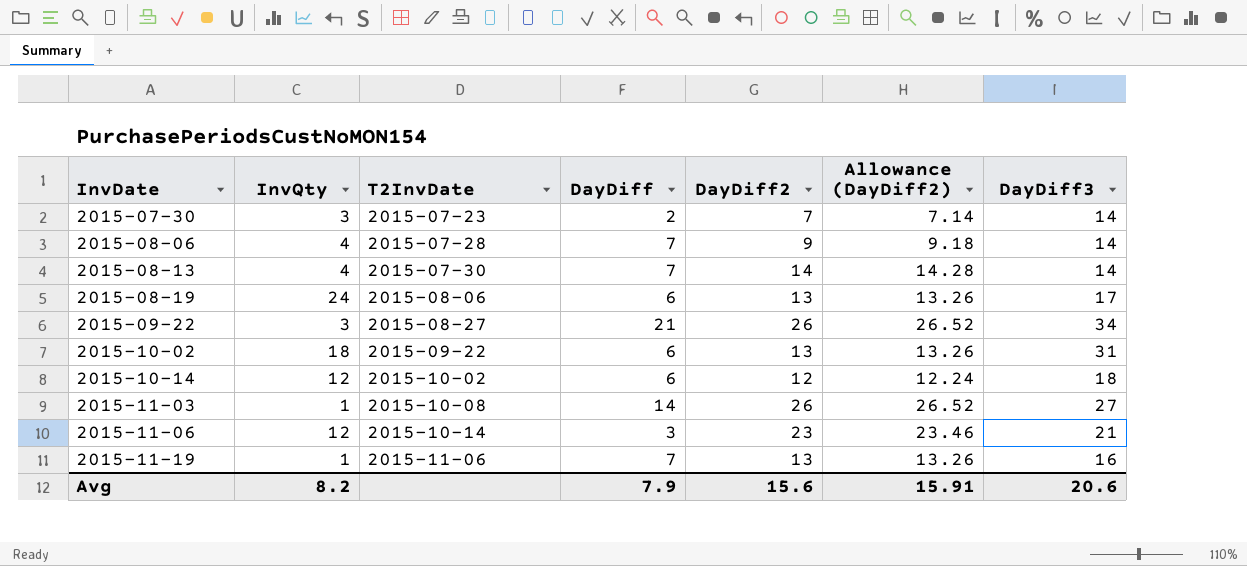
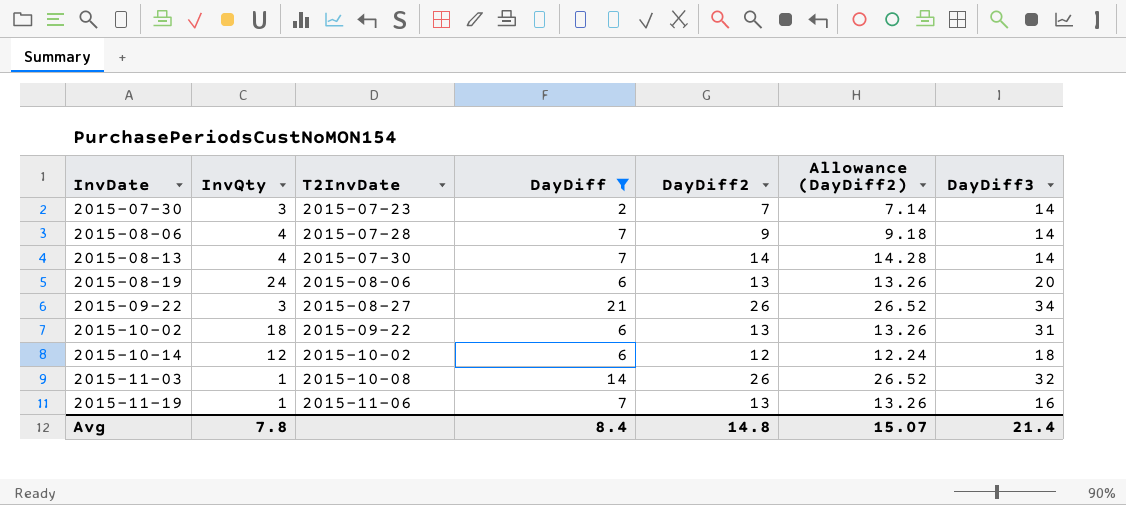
filter: none -> DayDiff != 3
2015-08-19 | DayDiff3: 17 -> 20
2015-11-03 | DayDiff3: 27 -> 32
Avg | InvQty: 8.2 -> 7.8
Avg | DayDiff: 7.9 -> 8.4
Avg | DayDiff2: 15.6 -> 14.8
Avg | Allowance (DayDiff2): 15.91 -> 15.07
Avg | DayDiff3: 20.6 -> 21.4

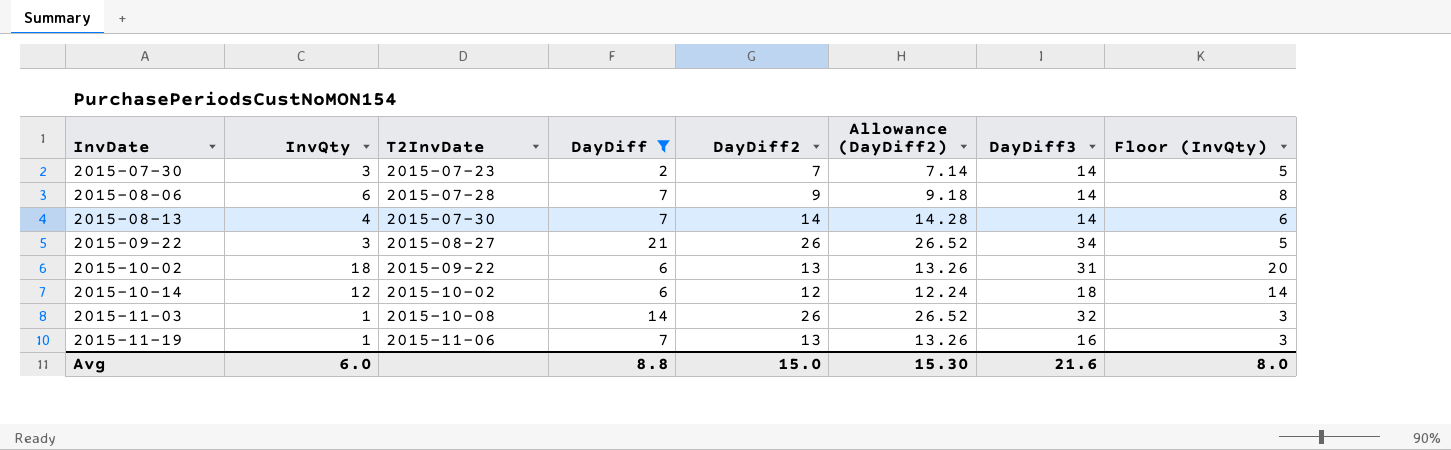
column Floor (InvQty) | formula: none -> [InvQty] + 2
row 2015-08-19: 24 | 2015-08-06 | 6 | 13 | 13.26 | 20 -> none
2015-08-06 | InvQty: 4 -> 6
Avg | InvQty: 7.8 -> 6.0
Avg | DayDiff: 8.4 -> 8.8
Avg | DayDiff2: 14.8 -> 15.0
Avg | Allowance (DayDiff2): 15.07 -> 15.30
Avg | DayDiff3: 21.4 -> 21.6

